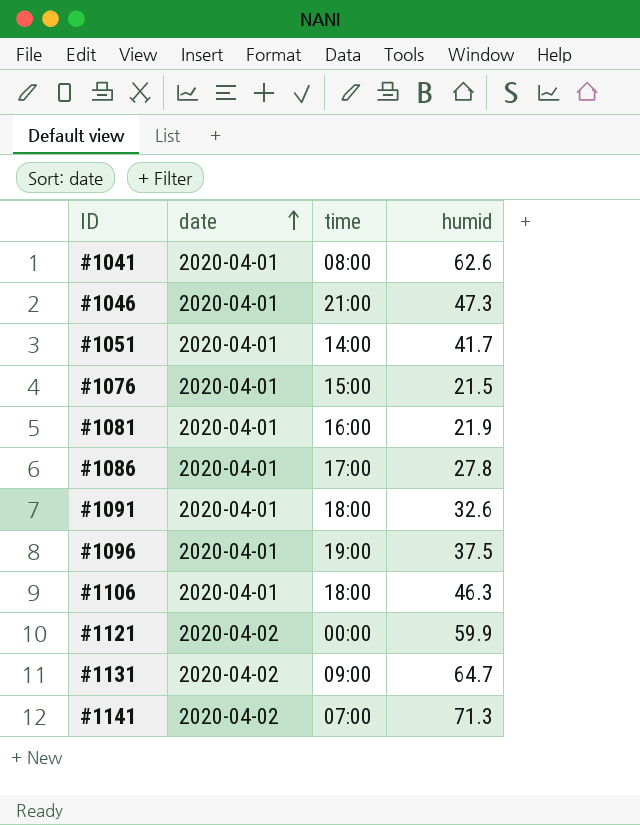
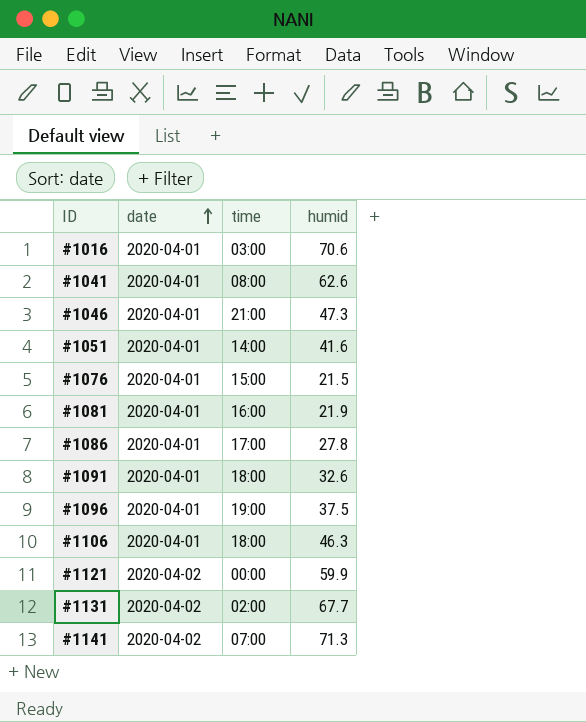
row #1016: none -> 2020-04-01 | 03:00 | 70.6
#1051 | humid: 41.7 -> 41.6
#1131 | time: 09:00 -> 02:00
#1131 | humid: 64.7 -> 67.7

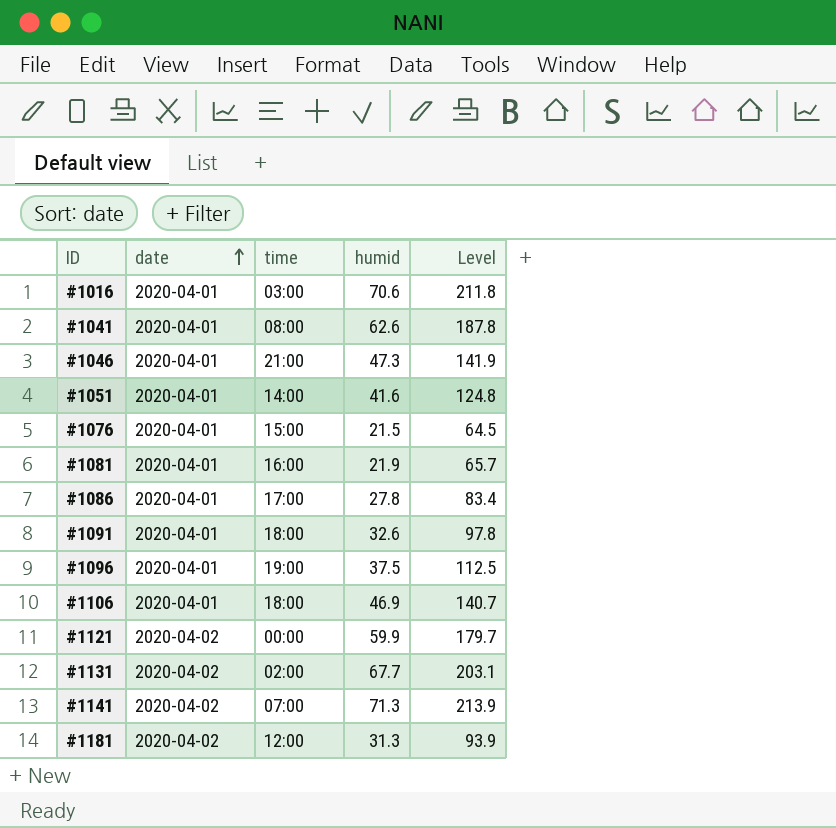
column Level | formula: none -> [humid] * 3
#1106 | humid: 46.3 -> 46.9
row #1181: none -> 2020-04-02 | 12:00 | 31.3 | 93.9

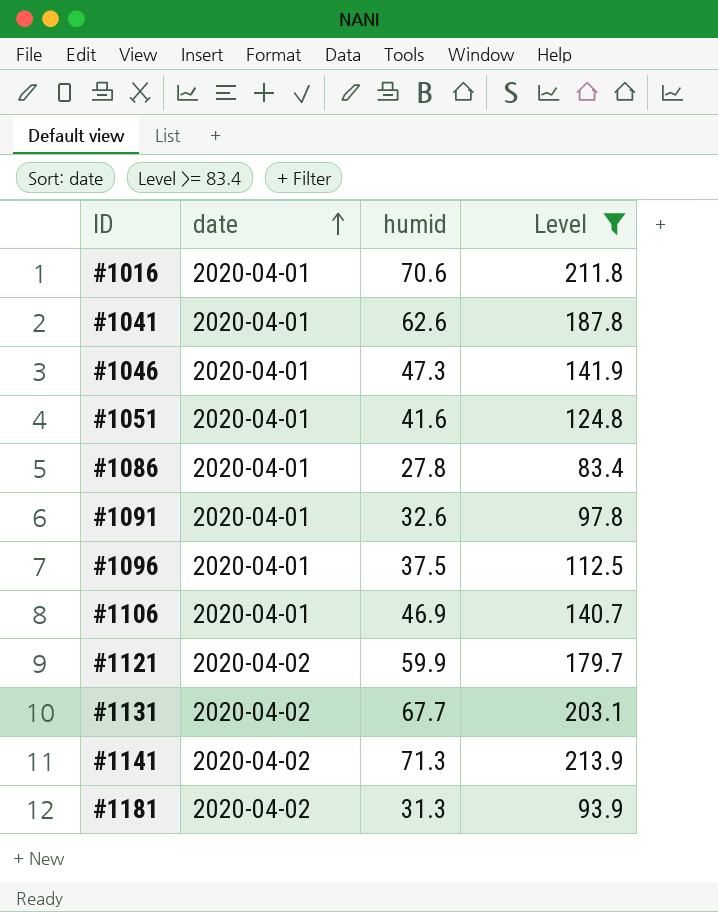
filter: none -> Level >= 83.4
column time | position: 3 -> none

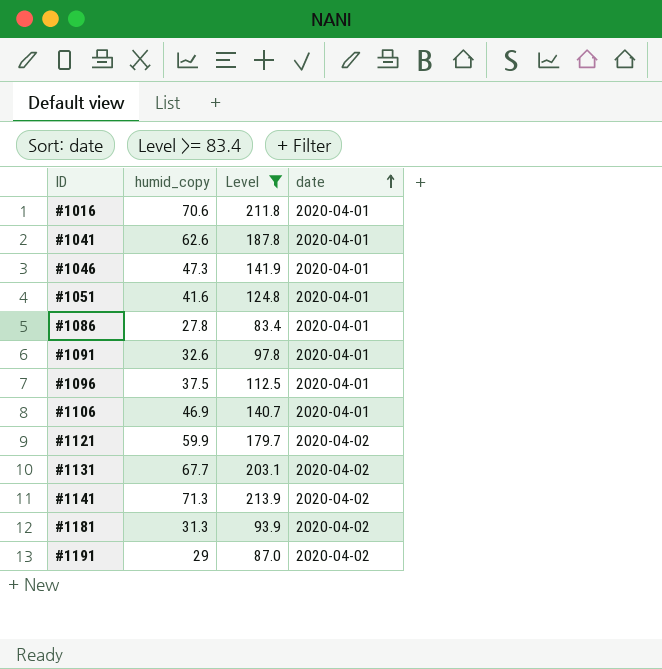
column name: humid -> humid_copy
column date | position: 2 -> 4
row #1191: none -> 29 | 87.0 | 2020-04-02

